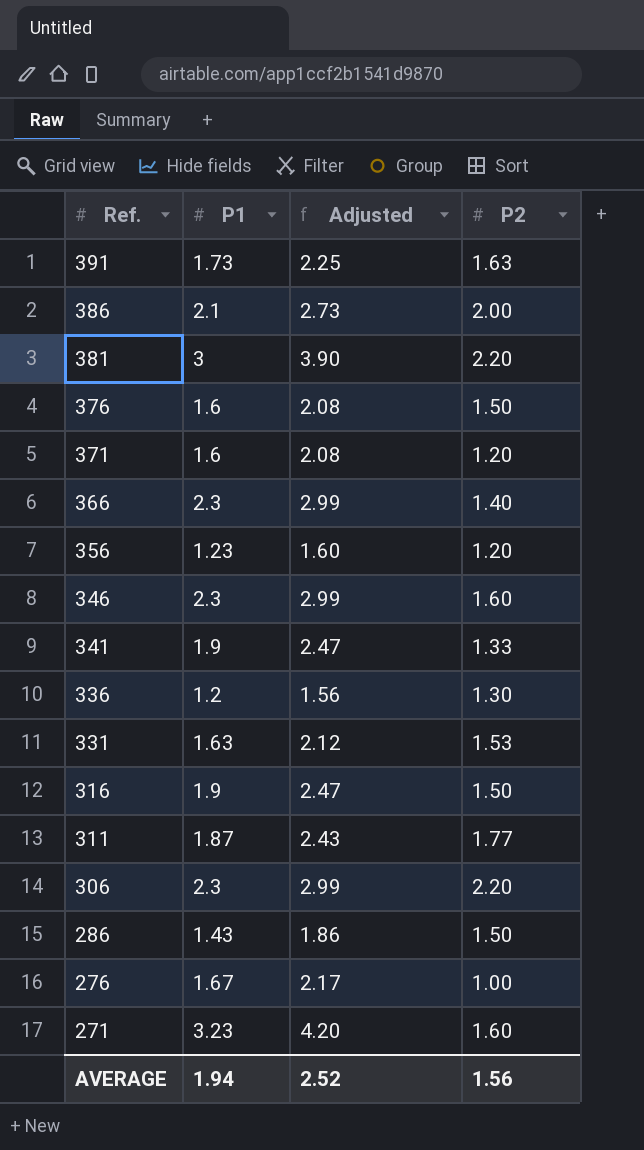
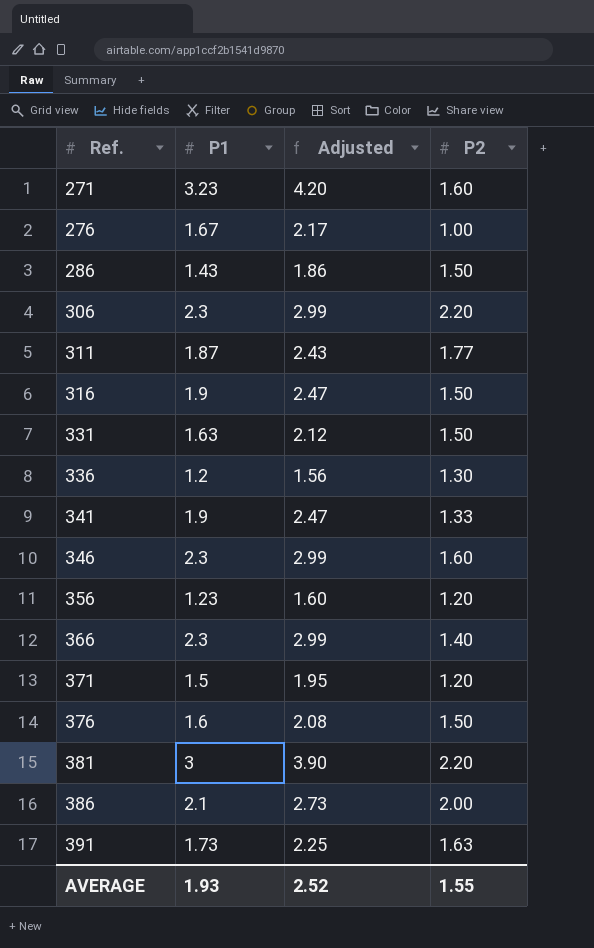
row order: Ref. descending -> Ref. ascending
331 | P2: 1.53 -> 1.50
371 | P1: 1.6 -> 1.5
371 | Adjusted: 2.08 -> 1.95
AVERAGE | P1: 1.94 -> 1.93
AVERAGE | P2: 1.56 -> 1.55

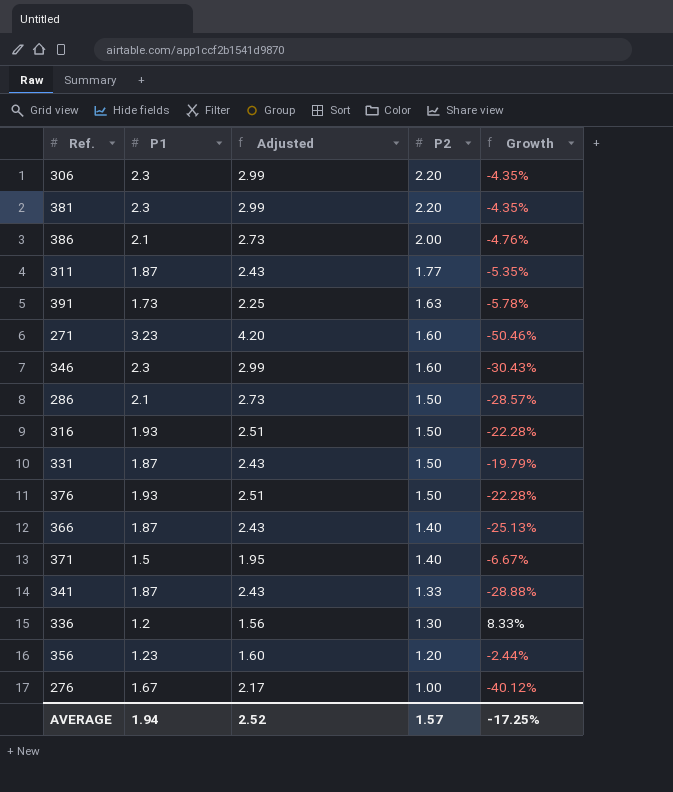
row order: Ref. ascending -> P2 descending
column Growth | formula: none -> ([P2] - [P1]) / [P1]
381 | P1: 3 -> 2.3
381 | Adjusted: 3.90 -> 2.99
286 | P1: 1.43 -> 2.1
286 | Adjusted: 1.86 -> 2.73
316 | P1: 1.9 -> 1.93
316 | Adjusted: 2.47 -> 2.51
331 | P1: 1.63 -> 1.87
331 | Adjusted: 2.12 -> 2.43
376 | P1: 1.6 -> 1.93
376 | Adjusted: 2.08 -> 2.51
366 | P1: 2.3 -> 1.87
366 | Adjusted: 2.99 -> 2.43
371 | P2: 1.20 -> 1.40
341 | P1: 1.9 -> 1.87
341 | Adjusted: 2.47 -> 2.43
AVERAGE | P1: 1.93 -> 1.94
AVERAGE | P2: 1.55 -> 1.57

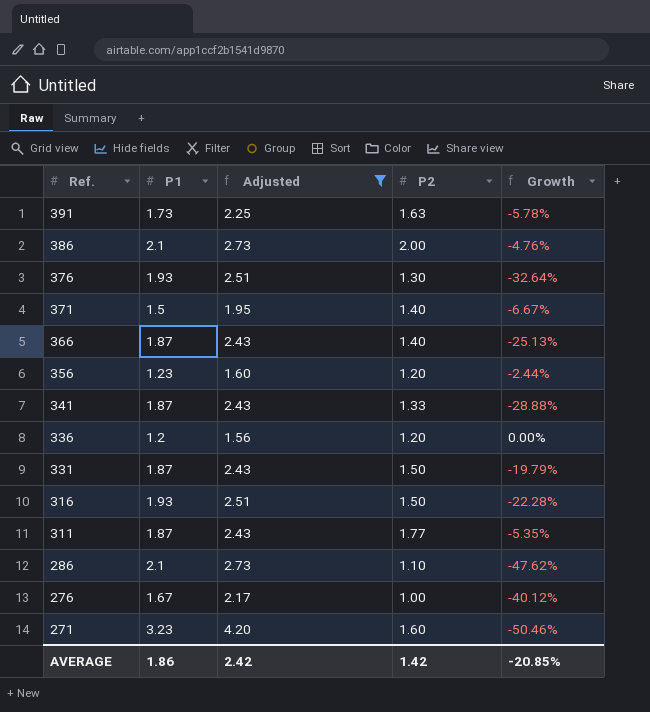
filter: none -> Adjusted != 2.99
row order: P2 descending -> Ref. descending
376 | P2: 1.50 -> 1.30
376 | Growth: -22.28% -> -32.64%
336 | P2: 1.30 -> 1.20
336 | Growth: 8.33% -> 0.00%
286 | P2: 1.50 -> 1.10
286 | Growth: -28.57% -> -47.62%
AVERAGE | P1: 1.94 -> 1.86
AVERAGE | Adjusted: 2.52 -> 2.42
AVERAGE | P2: 1.57 -> 1.42
AVERAGE | Growth: -17.25% -> -20.85%

